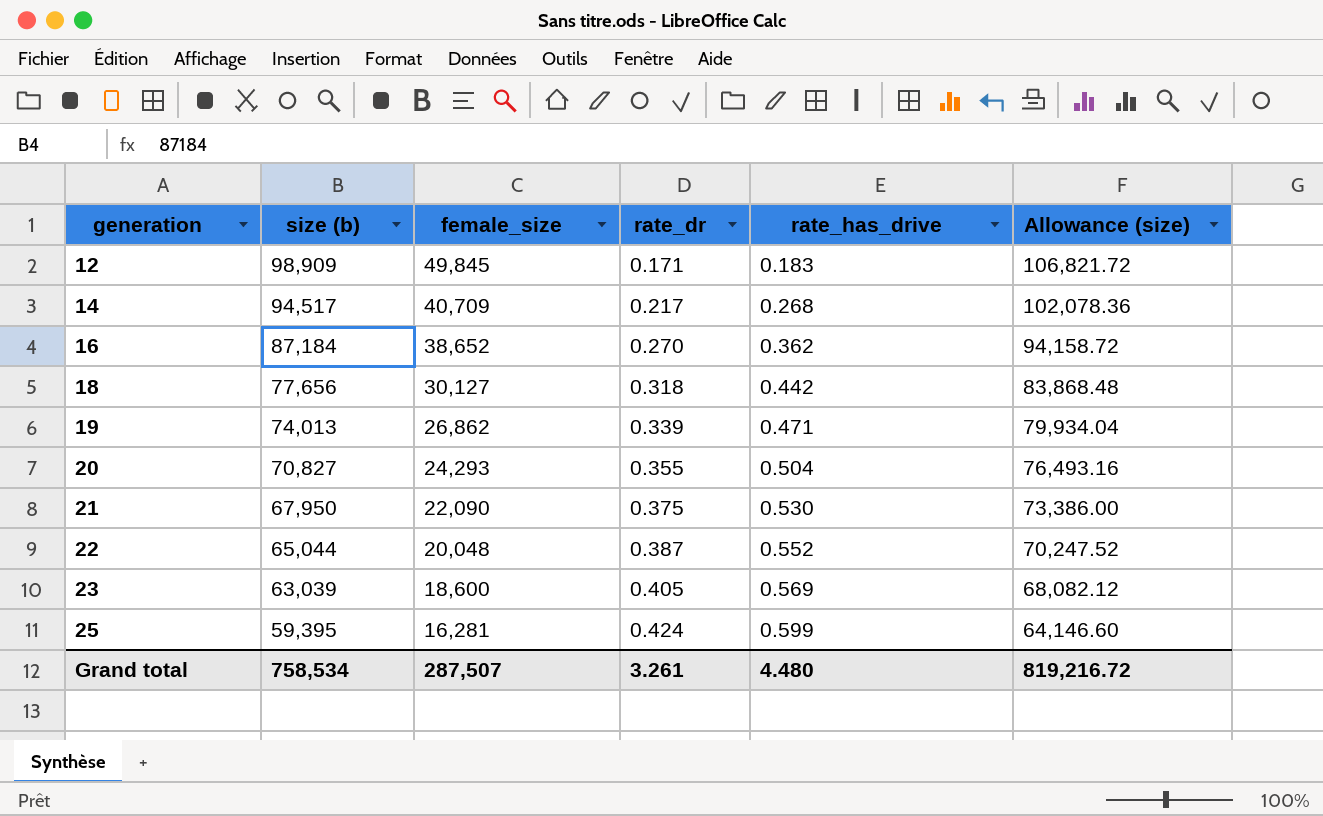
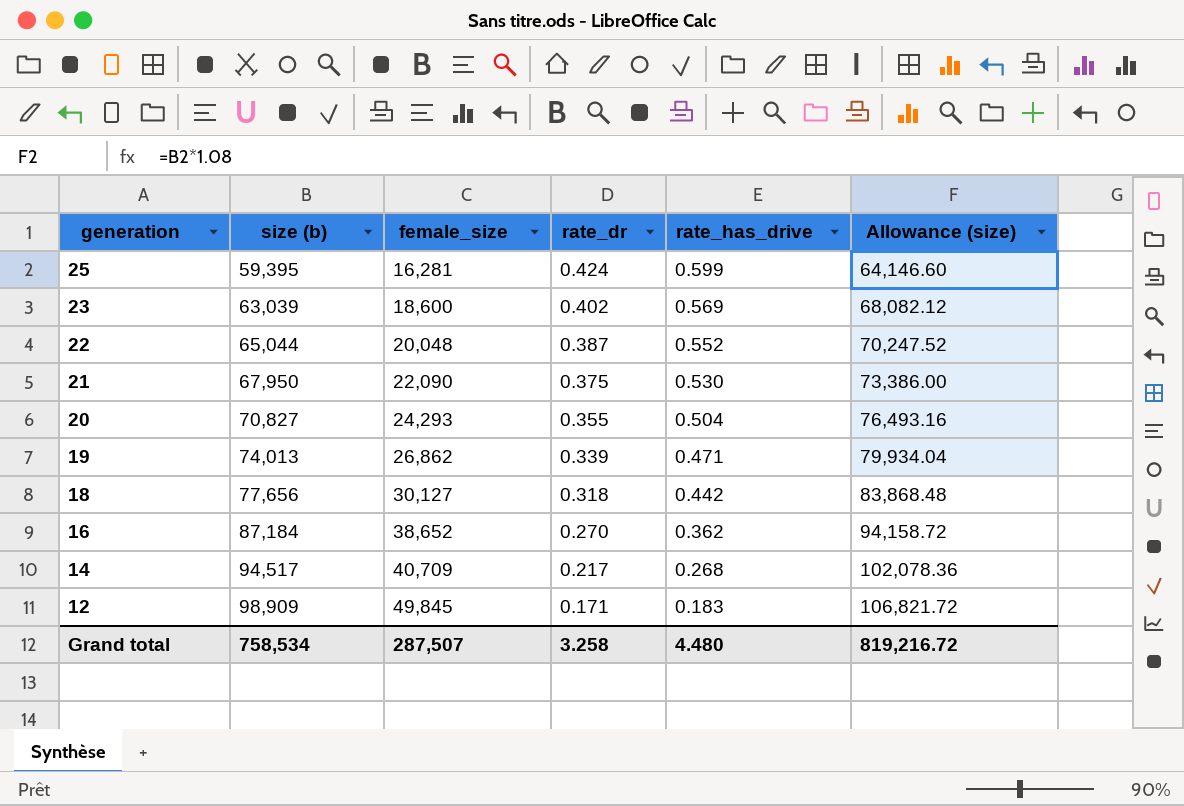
row order: generation ascending -> generation descending
23 | rate_dr: 0.405 -> 0.402
Grand total | rate_dr: 3.261 -> 3.258

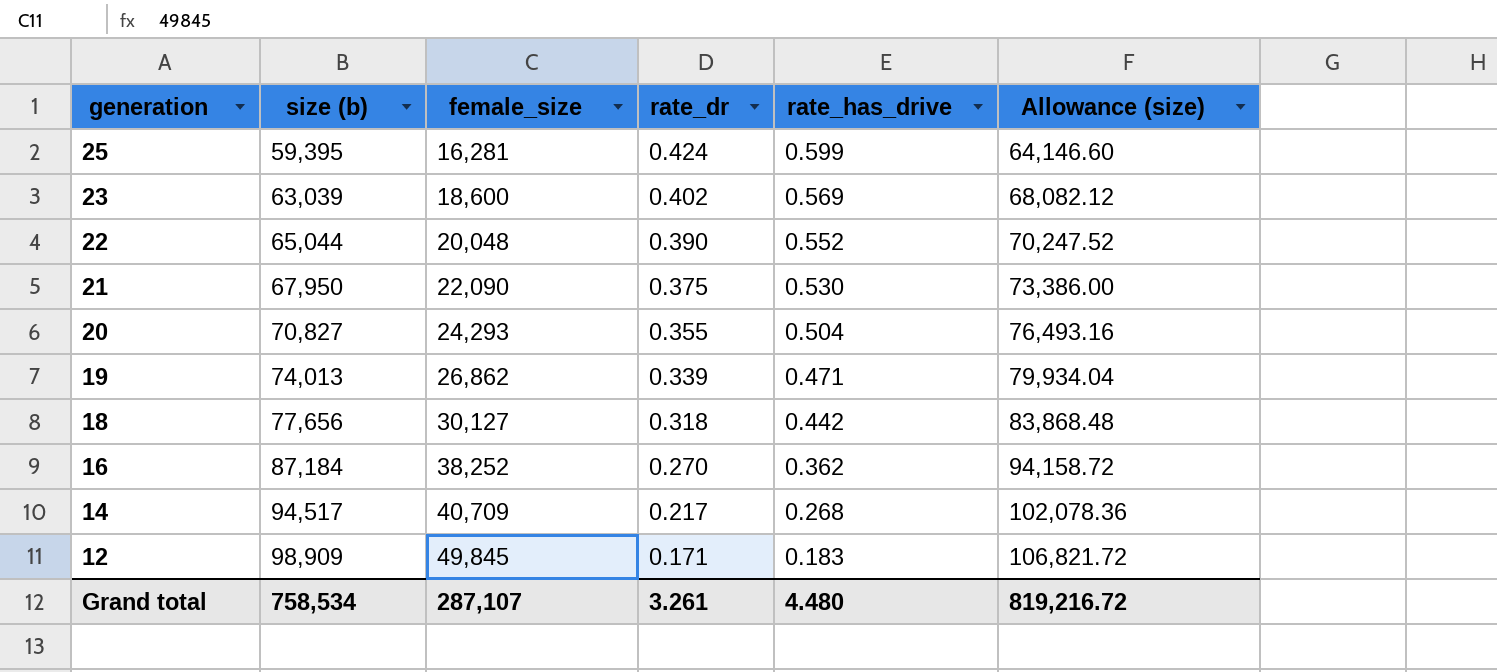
22 | rate_dr: 0.387 -> 0.390
16 | female_size: 38,652 -> 38,252
Grand total | female_size: 287,507 -> 287,107
Grand total | rate_dr: 3.258 -> 3.261

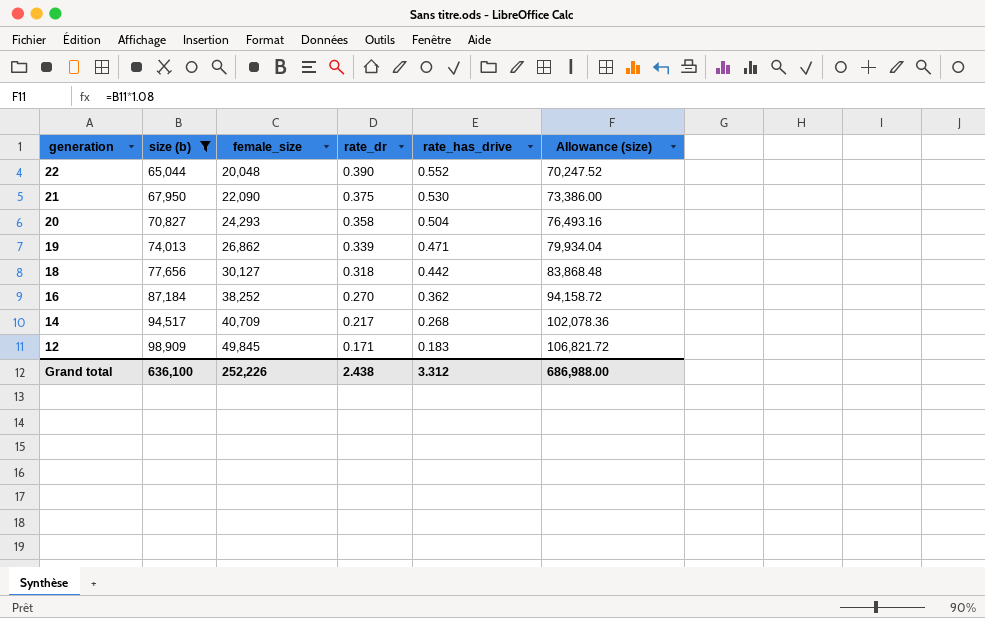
filter: none -> size (b) >= 65,044
20 | rate_dr: 0.355 -> 0.358
Grand total | size (b): 758,534 -> 636,100
Grand total | female_size: 287,107 -> 252,226
Grand total | rate_dr: 3.261 -> 2.438
Grand total | rate_has_drive: 4.480 -> 3.312
Grand total | Allowance (size): 819,216.72 -> 686,988.00

